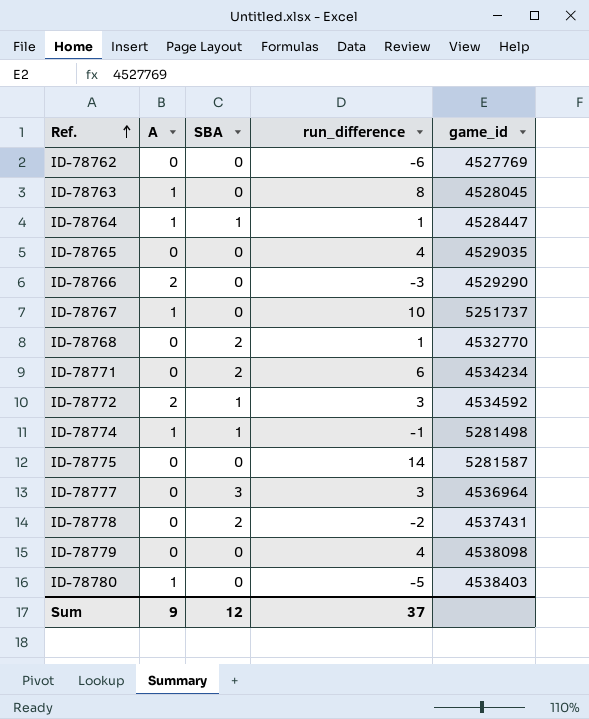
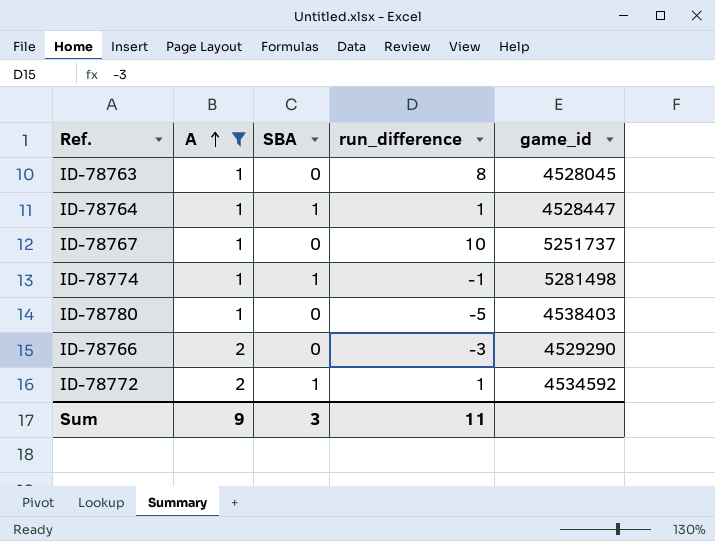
filter: none -> A != 0
row order: Ref. ascending -> A ascending
ID-78772 | run_difference: 3 -> 1
Sum | SBA: 12 -> 3
Sum | run_difference: 37 -> 11

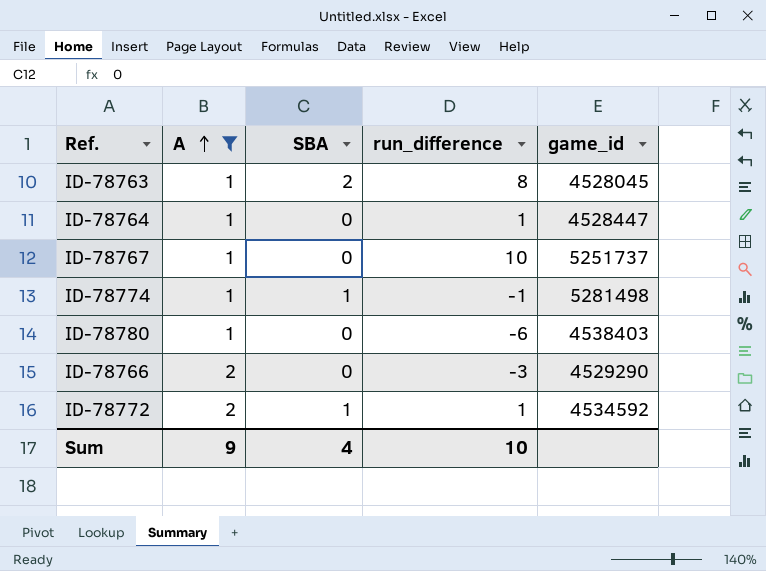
ID-78763 | SBA: 0 -> 2
ID-78764 | SBA: 1 -> 0
ID-78780 | run_difference: -5 -> -6
Sum | SBA: 3 -> 4
Sum | run_difference: 11 -> 10

